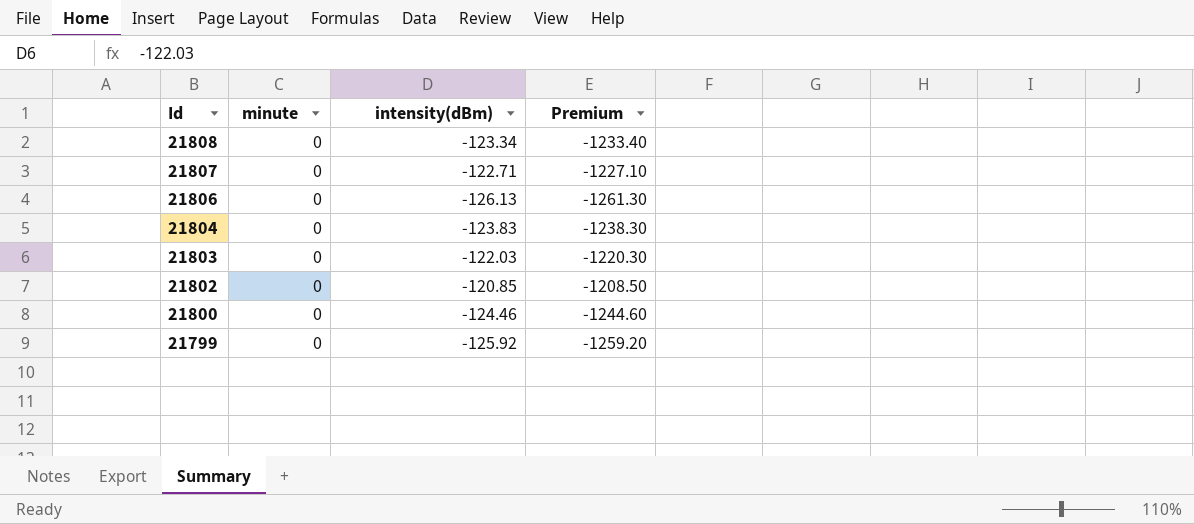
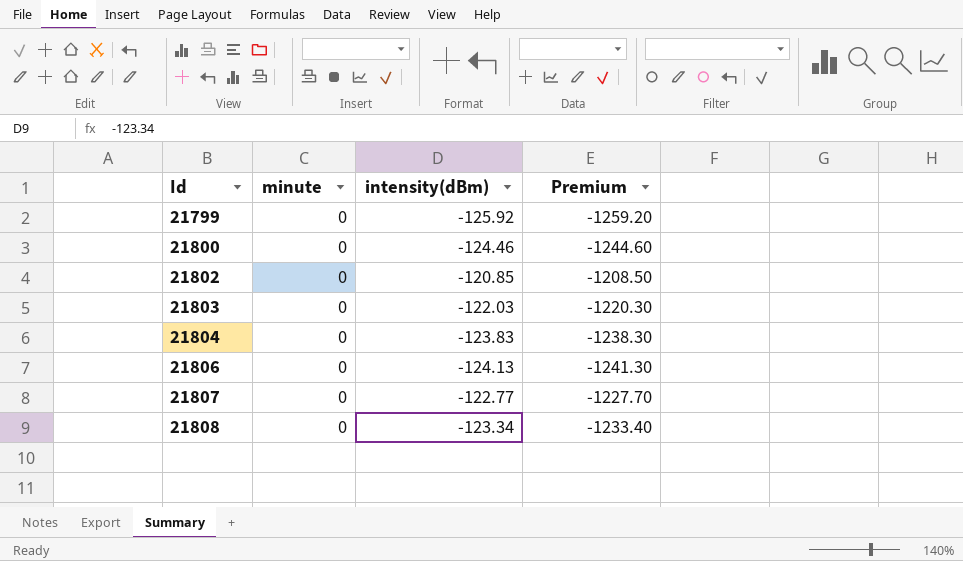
row order: Id descending -> Id ascending
21806 | intensity(dBm): -126.13 -> -124.13
21806 | Premium: -1261.30 -> -1241.30
21807 | intensity(dBm): -122.71 -> -122.77
21807 | Premium: -1227.10 -> -1227.70

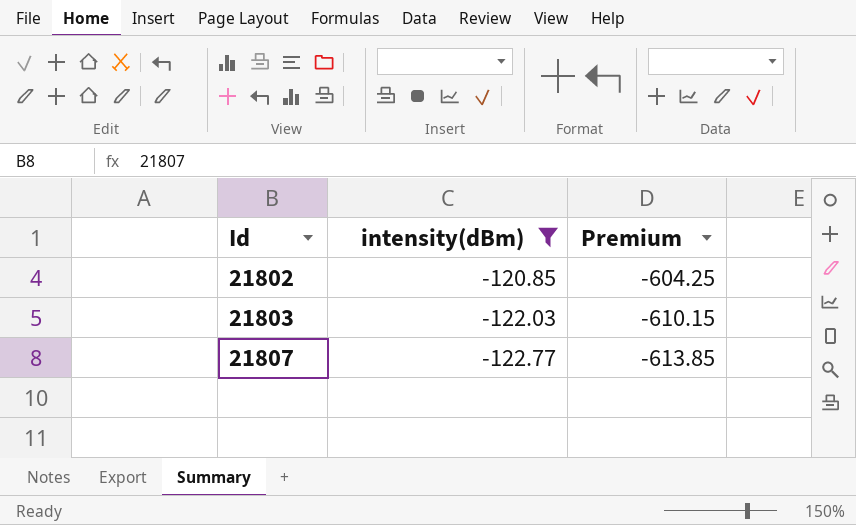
filter: none -> intensity(dBm) >= -122.77
column minute | position: 2 -> none
column Premium | formula: [intensity(dBm)] * 10 -> [intensity(dBm)] * 5

